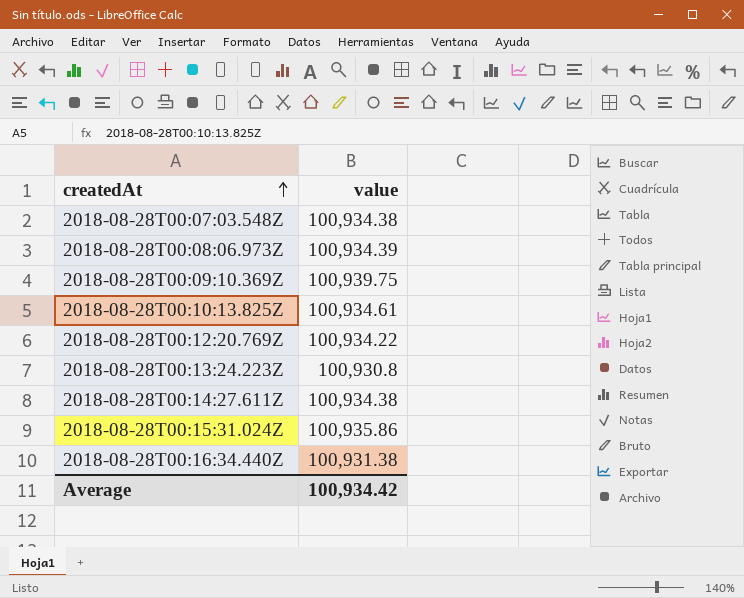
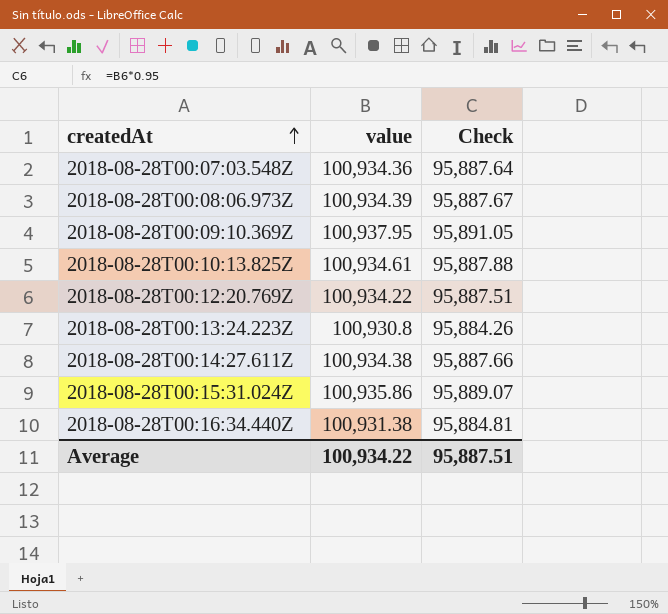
column Check | formula: none -> [value] * 0.95
2018-08-28T00:07:03.548Z | value: 100,934.38 -> 100,934.36
2018-08-28T00:09:10.369Z | value: 100,939.75 -> 100,937.95
Average | value: 100,934.42 -> 100,934.22

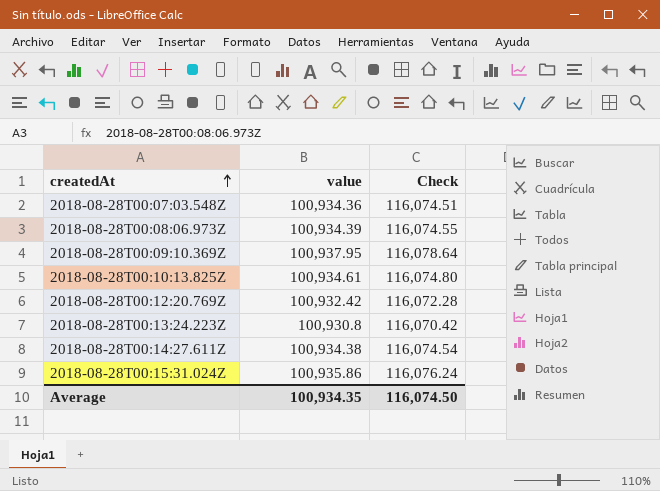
column Check | formula: [value] * 0.95 -> [value] * 1.15
row 2018-08-28T00:16:34.440Z: 100,931.38 | 95,884.81 -> none
2018-08-28T00:12:20.769Z | value: 100,934.22 -> 100,932.42
Average | value: 100,934.22 -> 100,934.35
Average | Check: 95,887.51 -> 116,074.50

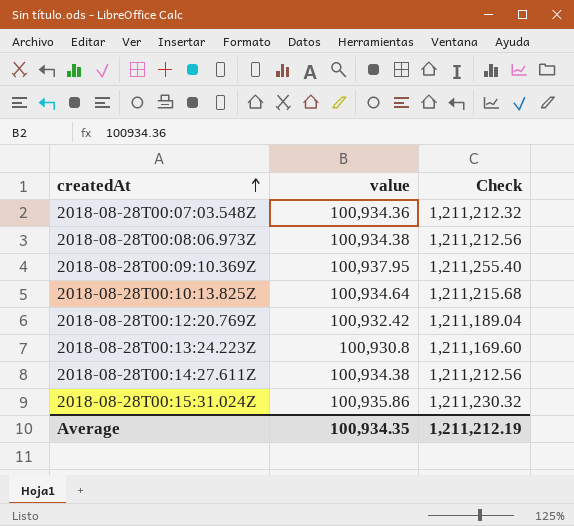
column Check | formula: [value] * 1.15 -> [value] * 12
2018-08-28T00:08:06.973Z | value: 100,934.39 -> 100,934.38
2018-08-28T00:10:13.825Z | value: 100,934.61 -> 100,934.64
Average | Check: 116,074.50 -> 1,211,212.19

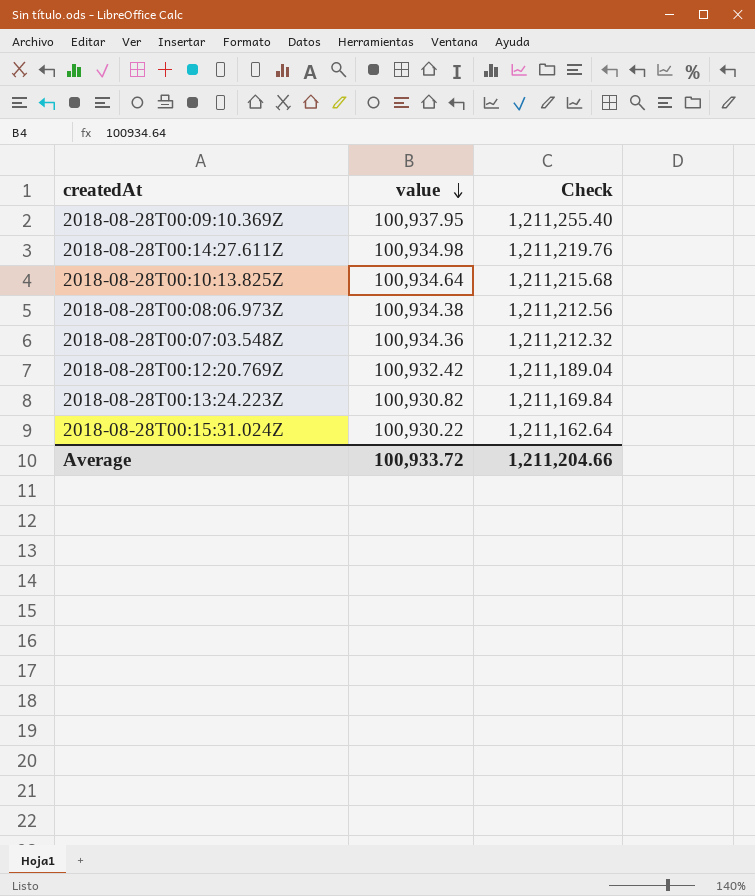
row order: createdAt ascending -> value descending
2018-08-28T00:14:27.611Z | value: 100,934.38 -> 100,934.98
2018-08-28T00:14:27.611Z | Check: 1,211,212.56 -> 1,211,219.76
2018-08-28T00:13:24.223Z | value: 100,930.8 -> 100,930.82
2018-08-28T00:13:24.223Z | Check: 1,211,169.60 -> 1,211,169.84
2018-08-28T00:15:31.024Z | value: 100,935.86 -> 100,930.22
2018-08-28T00:15:31.024Z | Check: 1,211,230.32 -> 1,211,162.64
Average | value: 100,934.35 -> 100,933.72
Average | Check: 1,211,212.19 -> 1,211,204.66

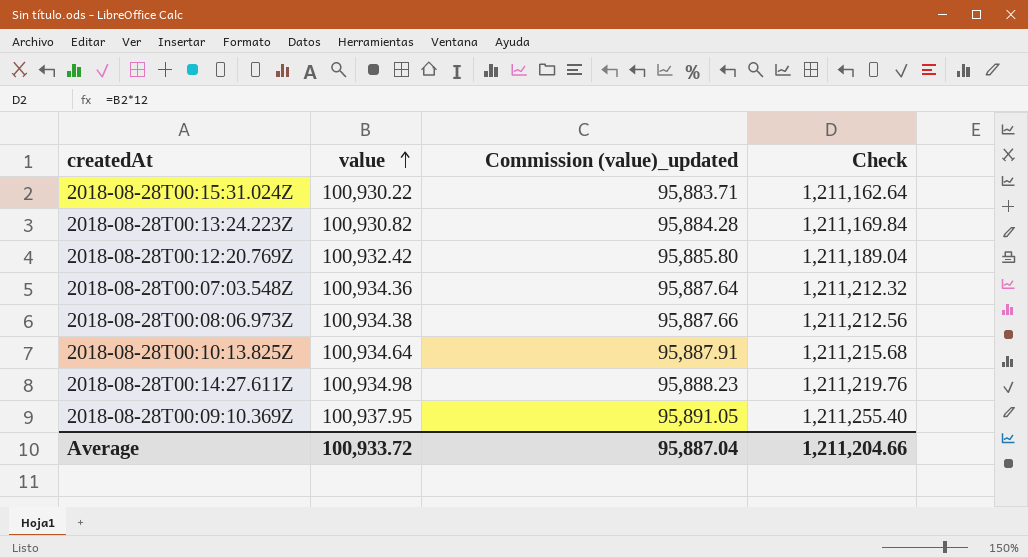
row order: value descending -> value ascending
column Commission (value)_updated | formula: none -> [value] * 0.95

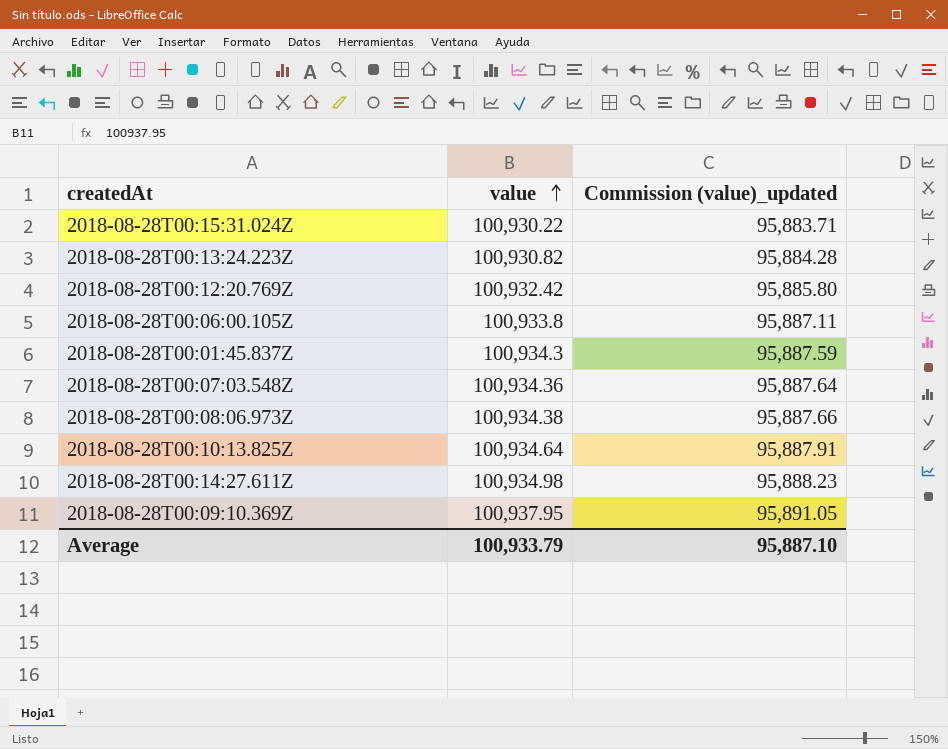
column Check | formula: [value] * 12 -> none
row 2018-08-28T00:06:00.105Z: none -> 100,933.8 | 95,887.11
row 2018-08-28T00:01:45.837Z: none -> 100,934.3 | 95,887.59
Average | value: 100,933.72 -> 100,933.79
Average | Commission (value)_updated: 95,887.04 -> 95,887.10

